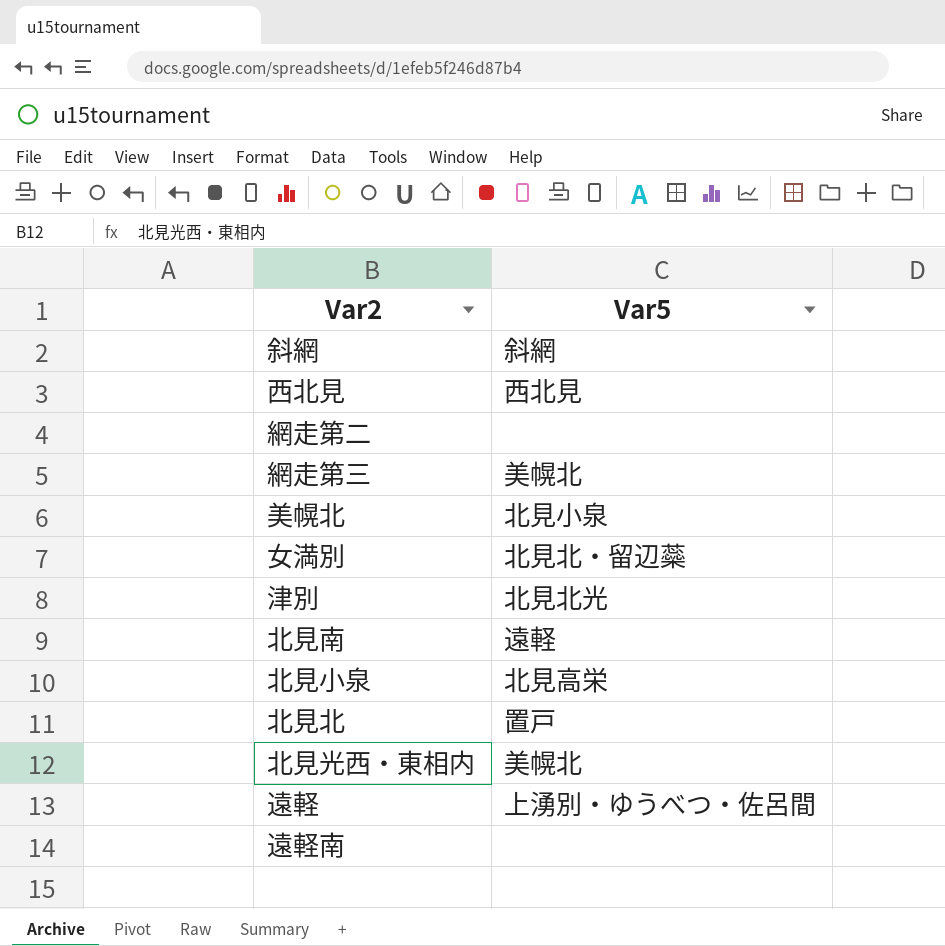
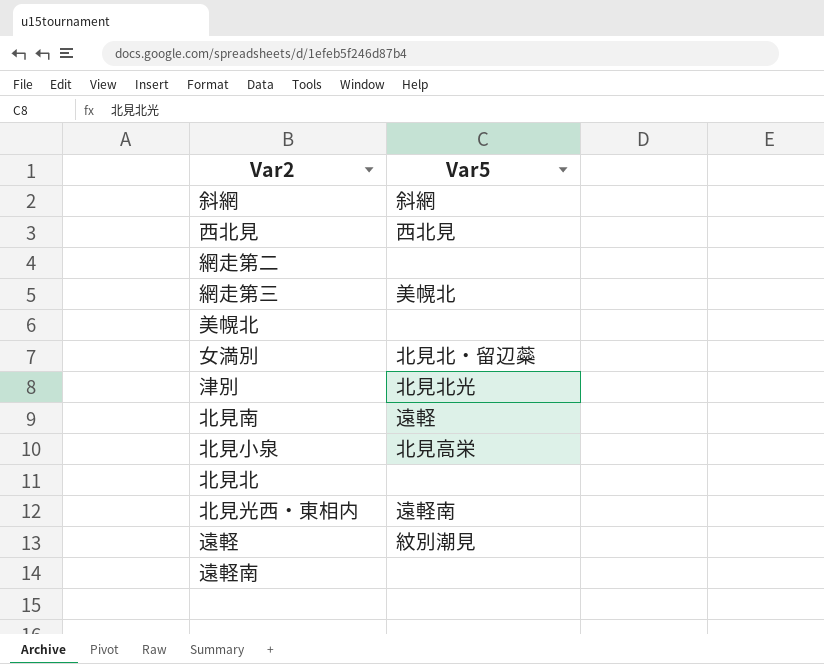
美幌北 | Var5: 北見小泉 -> none
北見北 | Var5: 置戸 -> none
北見光西・東相内 | Var5: 美幌北 -> 遠軽南
遠軽 | Var5: 上湧別・ゆうべつ・佐呂間 -> 紋別潮見

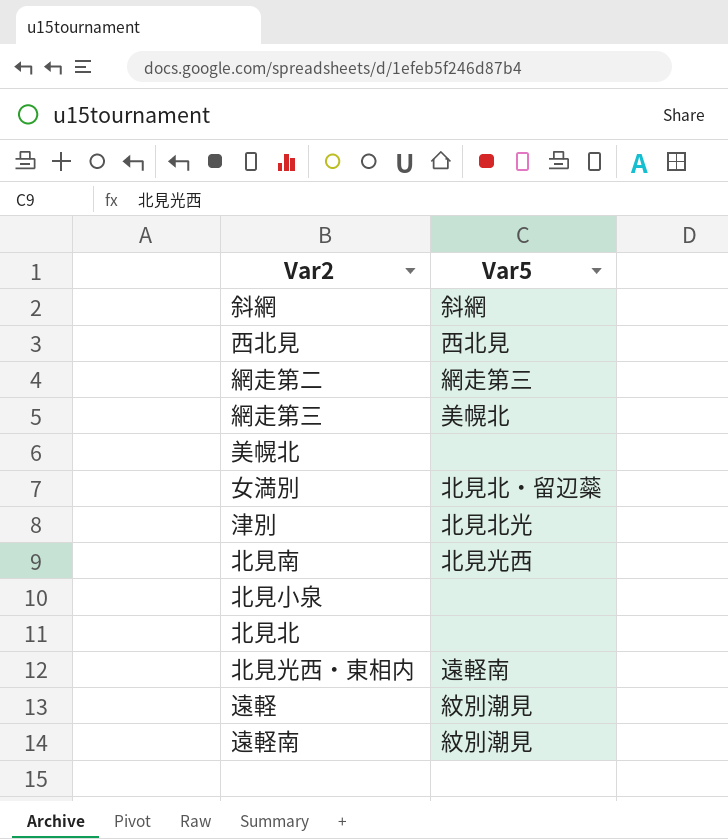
網走第二 | Var5: none -> 網走第三
北見南 | Var5: 遠軽 -> 北見光西
北見小泉 | Var5: 北見高栄 -> none
遠軽南 | Var5: none -> 紋別潮見

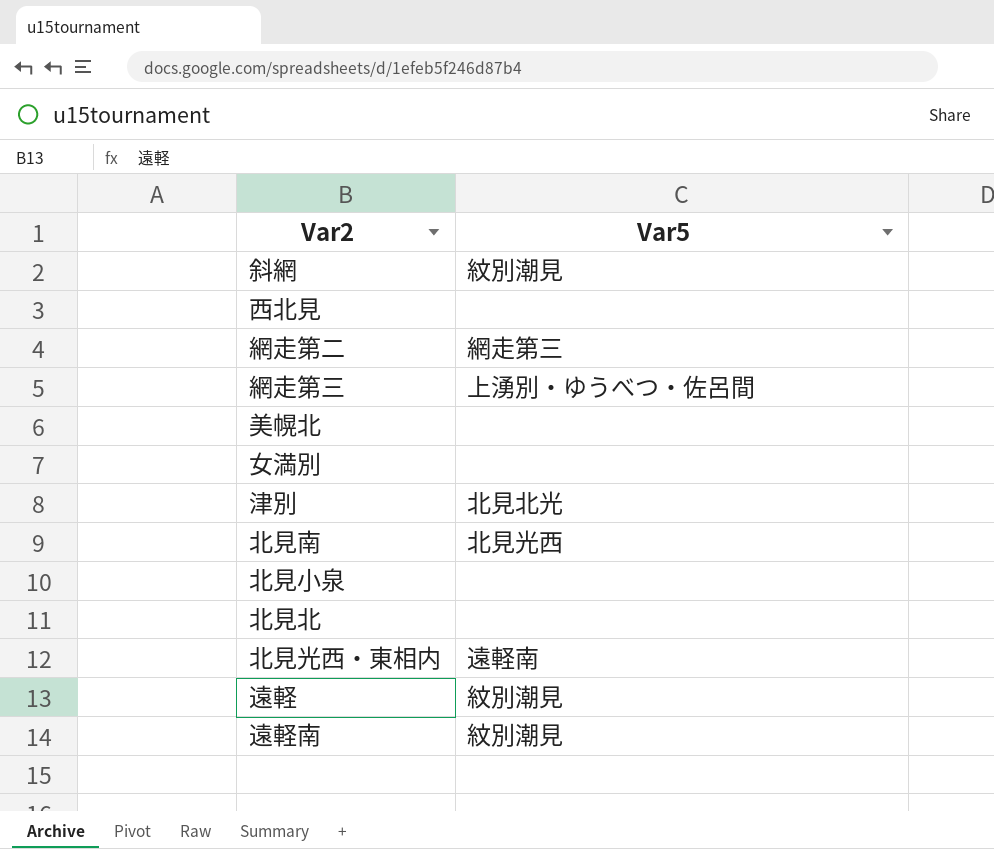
斜網 | Var5: 斜網 -> 紋別潮見
西北見 | Var5: 西北見 -> none
網走第三 | Var5: 美幌北 -> 上湧別・ゆうべつ・佐呂間
女満別 | Var5: 北見北・留辺蘂 -> none

